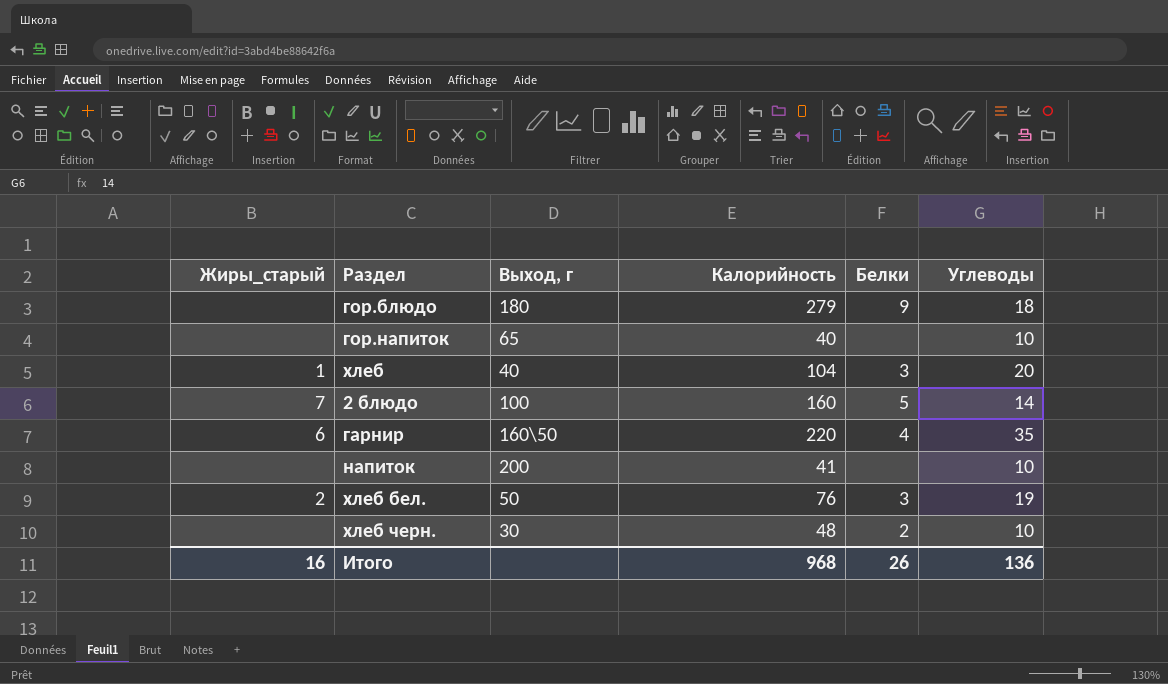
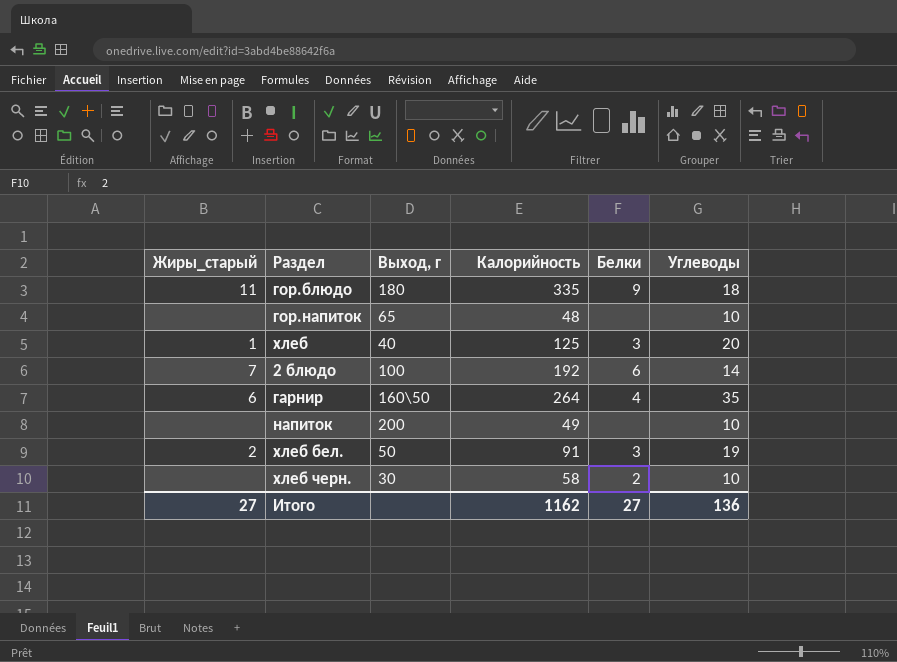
гор.блюдо | Жиры_старый: none -> 11
гор.блюдо | Калорийность: 279 -> 335
гор.напиток | Калорийность: 40 -> 48
хлеб | Калорийность: 104 -> 125
2 блюдо | Калорийность: 160 -> 192
2 блюдо | Белки: 5 -> 6
гарнир | Калорийность: 220 -> 264
напиток | Калорийность: 41 -> 49
хлеб бел. | Калорийность: 76 -> 91
хлеб черн. | Калорийность: 48 -> 58
Итого | Жиры_старый: 16 -> 27
Итого | Калорийность: 968 -> 1162
Итого | Белки: 26 -> 27

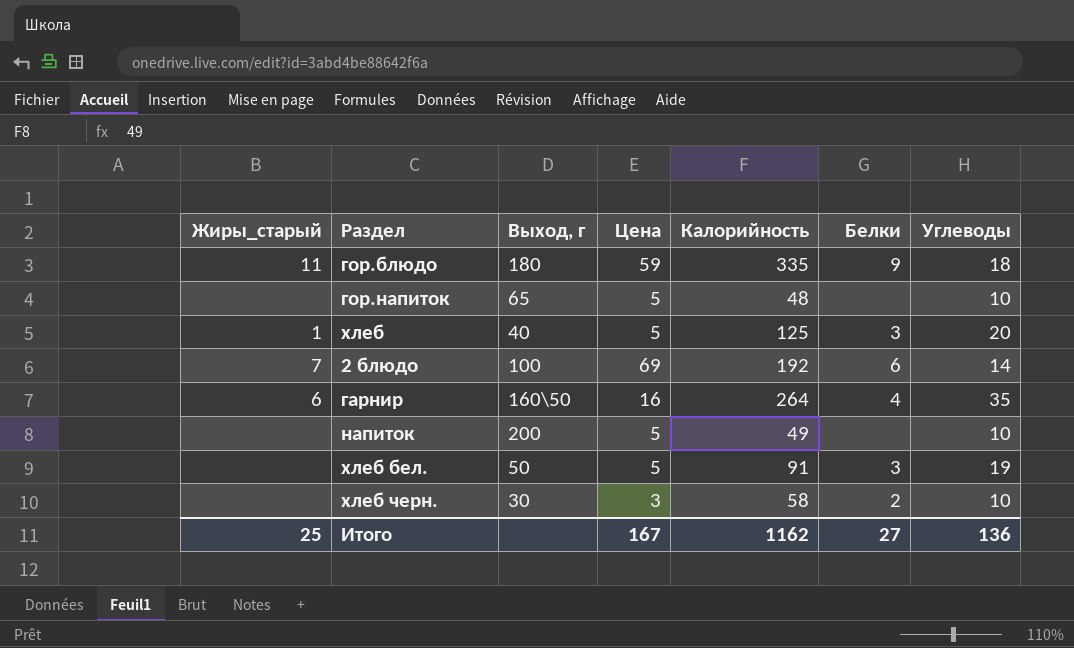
column Цена | position: none -> 4
хлеб бел. | Жиры_старый: 2 -> none
Итого | Жиры_старый: 27 -> 25

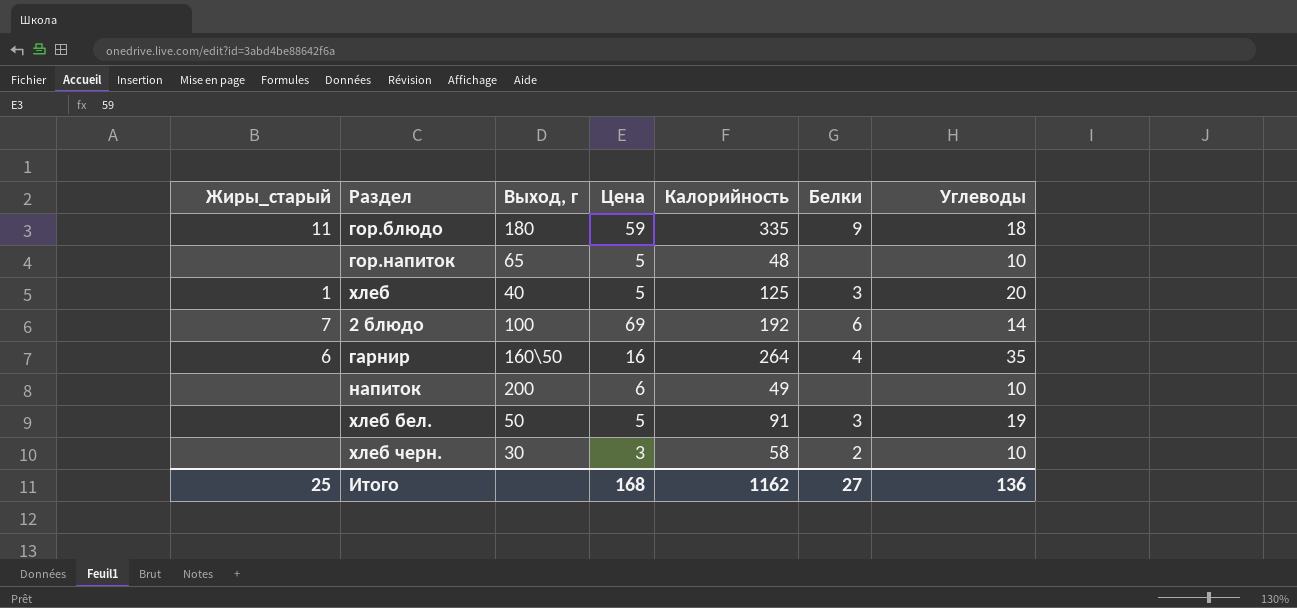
напиток | Цена: 5 -> 6
Итого | Цена: 167 -> 168

